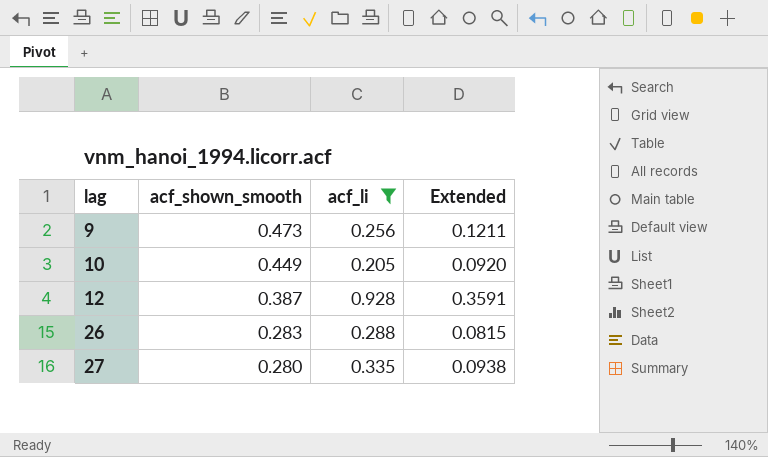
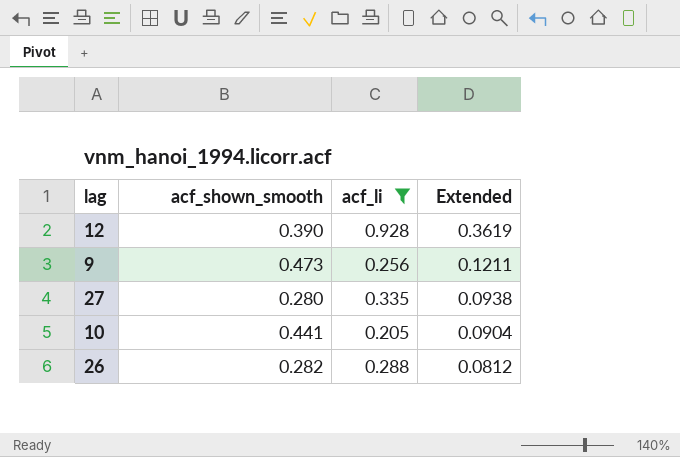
row order: lag ascending -> Extended descending
12 | acf_shown_smooth: 0.387 -> 0.390
12 | Extended: 0.3591 -> 0.3619
10 | acf_shown_smooth: 0.449 -> 0.441
10 | Extended: 0.0920 -> 0.0904
26 | acf_shown_smooth: 0.283 -> 0.282
26 | Extended: 0.0815 -> 0.0812

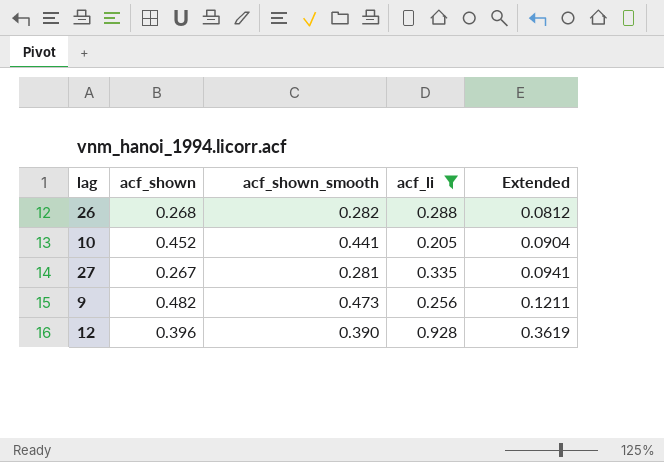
row order: Extended descending -> Extended ascending
column acf_shown | position: none -> 2
27 | acf_shown_smooth: 0.280 -> 0.281
27 | Extended: 0.0938 -> 0.0941

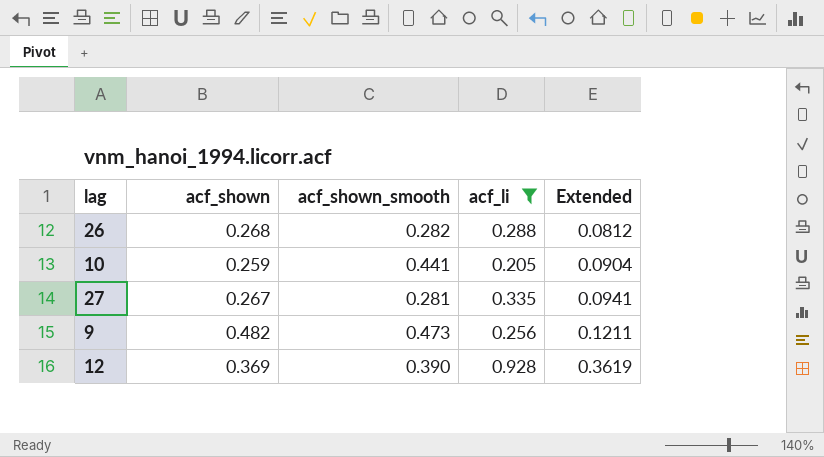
10 | acf_shown: 0.452 -> 0.259
12 | acf_shown: 0.396 -> 0.369

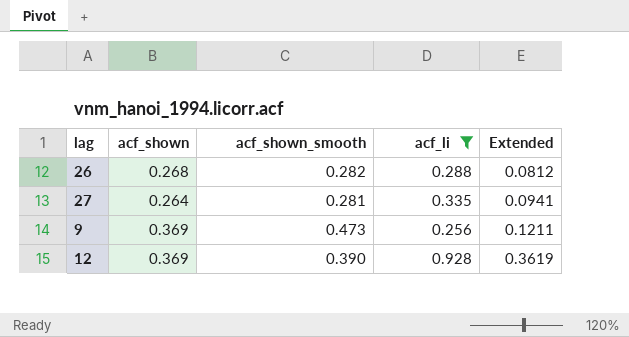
row 10: 0.259 | 0.441 | 0.205 | 0.0904 -> none
27 | acf_shown: 0.267 -> 0.264
9 | acf_shown: 0.482 -> 0.369

